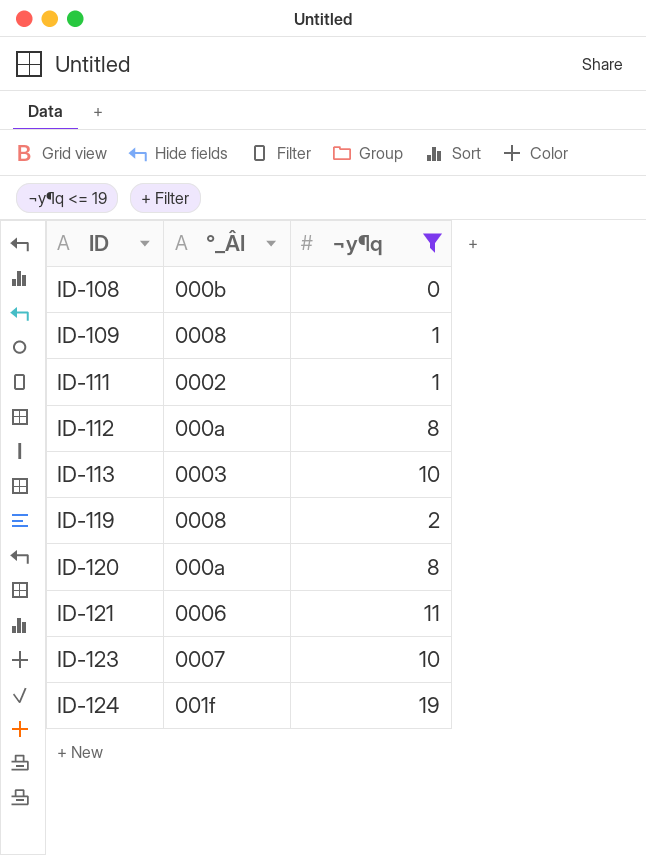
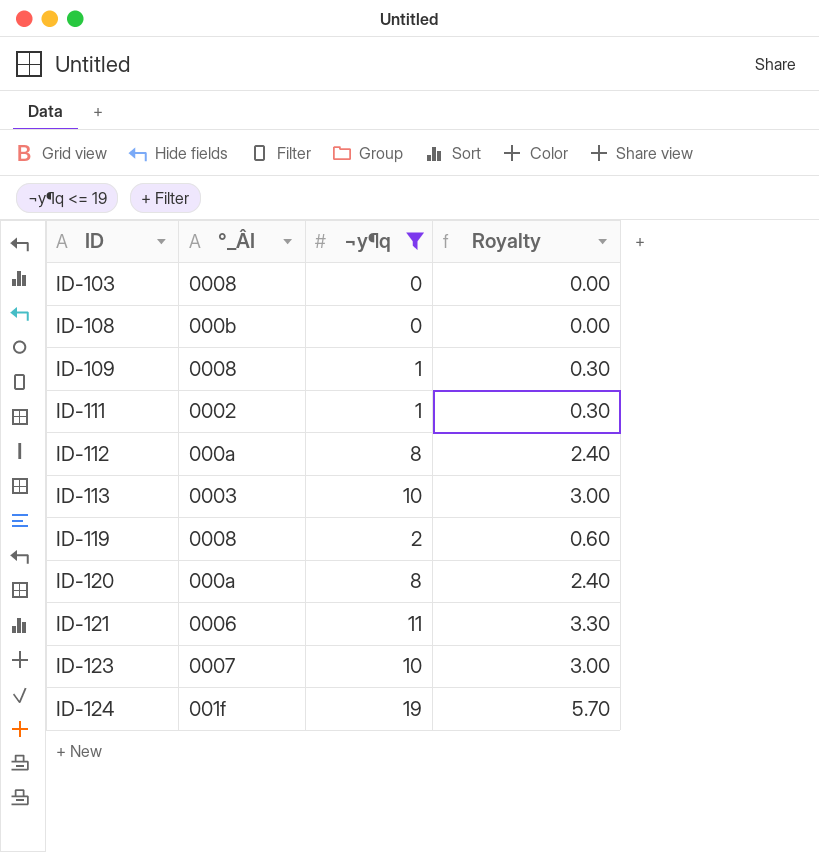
column Royalty | formula: none -> [¬y¶q] * 0.3
row ID-103: none -> 0008 | 0 | 0.00

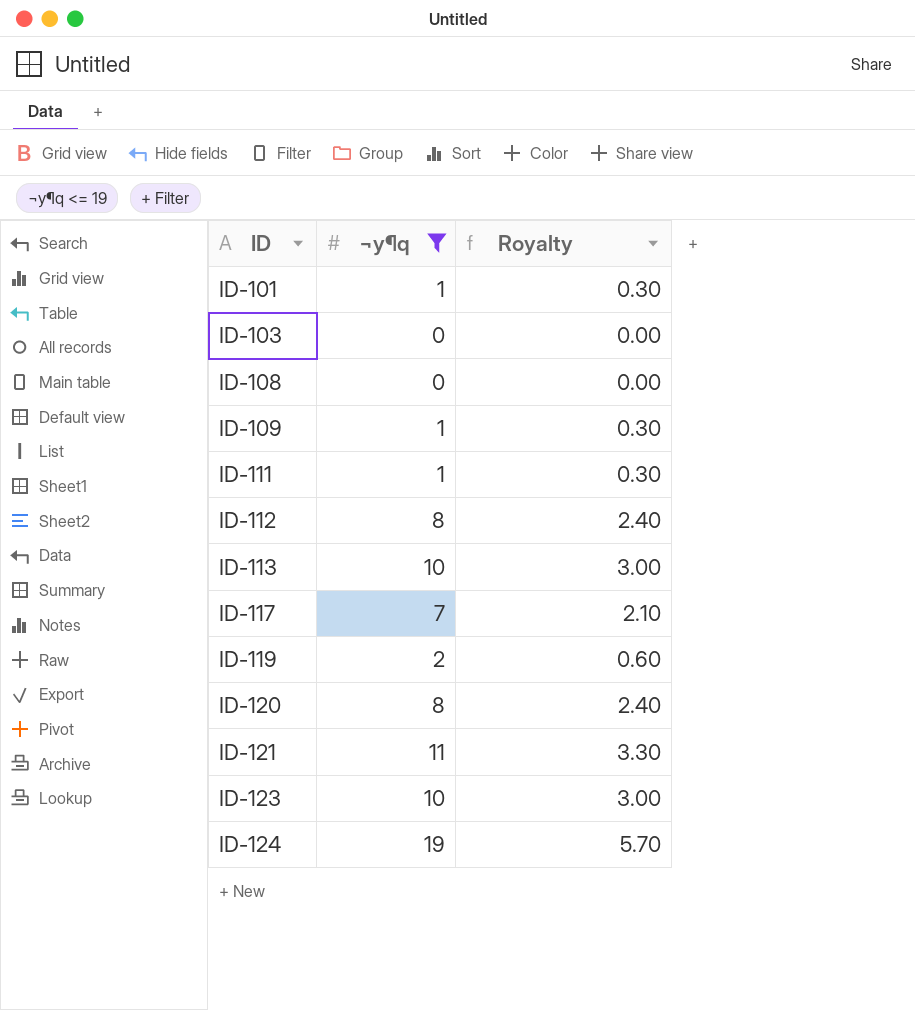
column °_ÂI | position: 2 -> none
row ID-101: none -> 1 | 0.30
row ID-117: none -> 7 | 2.10

